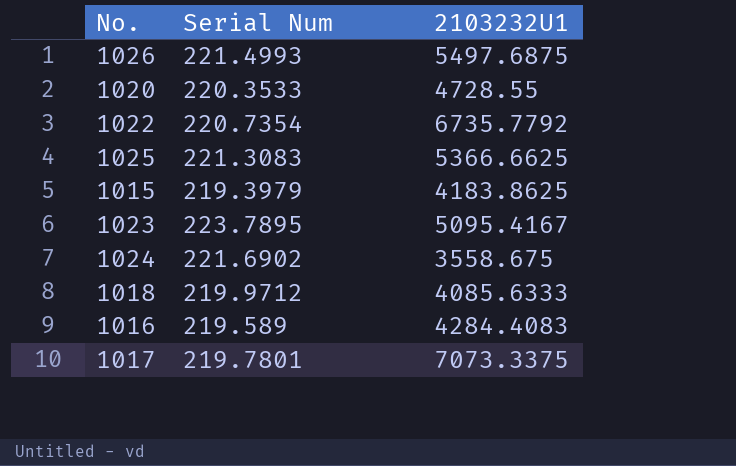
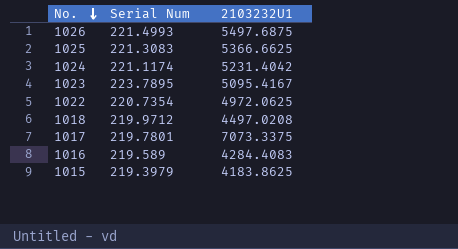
row order: none -> No. descending
row 1020: 220.3533 | 4728.55 -> none
1024 | Serial Num: 221.6902 -> 221.1174
1024 | 2103232U1: 3558.675 -> 5231.4042
1022 | 2103232U1: 6735.7792 -> 4972.0625
1018 | 2103232U1: 4085.6333 -> 4497.0208

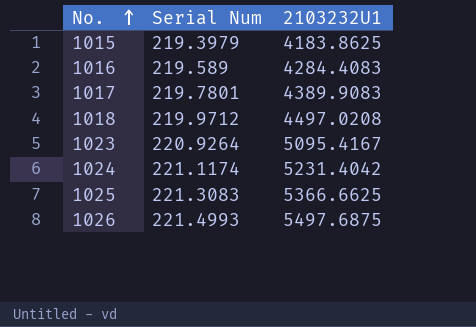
row order: No. descending -> No. ascending
row 1022: 220.7354 | 4972.0625 -> none
1017 | 2103232U1: 7073.3375 -> 4389.9083
1023 | Serial Num: 223.7895 -> 220.9264

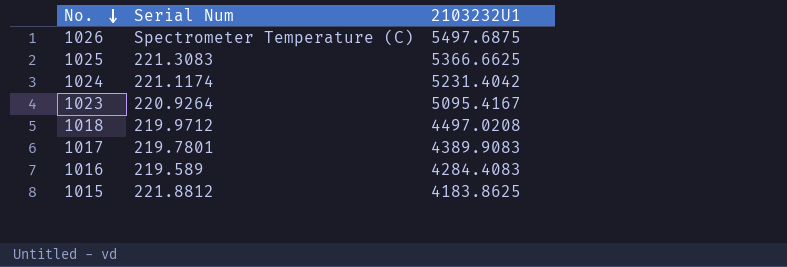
row order: No. ascending -> No. descending
1026 | Serial Num: 221.4993 -> Spectrometer Temperature (C)
1015 | Serial Num: 219.3979 -> 221.8812

